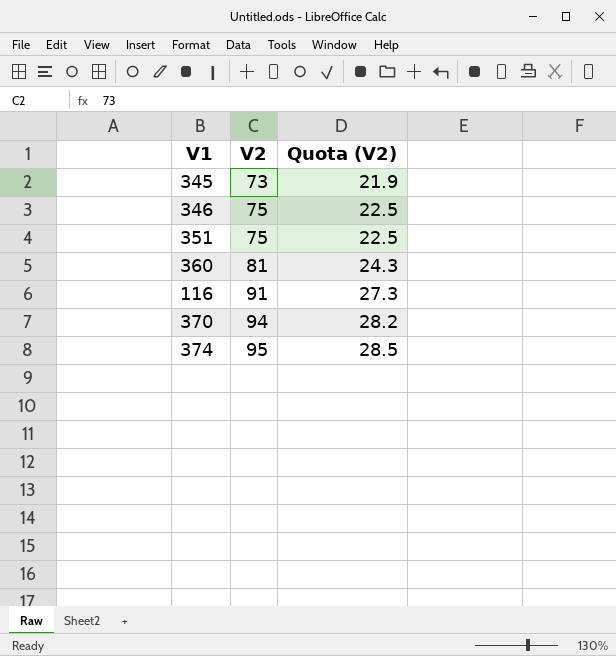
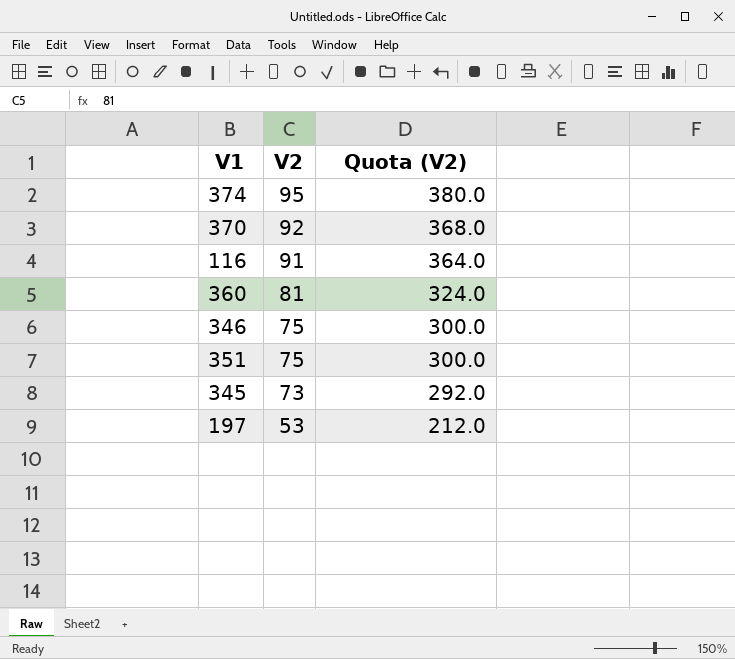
row order: V2 ascending -> V2 descending
column Quota (V2) | formula: [V2] * 0.3 -> [V2] * 4
370 | V2: 94 -> 92
row 197: none -> 53 | 212.0

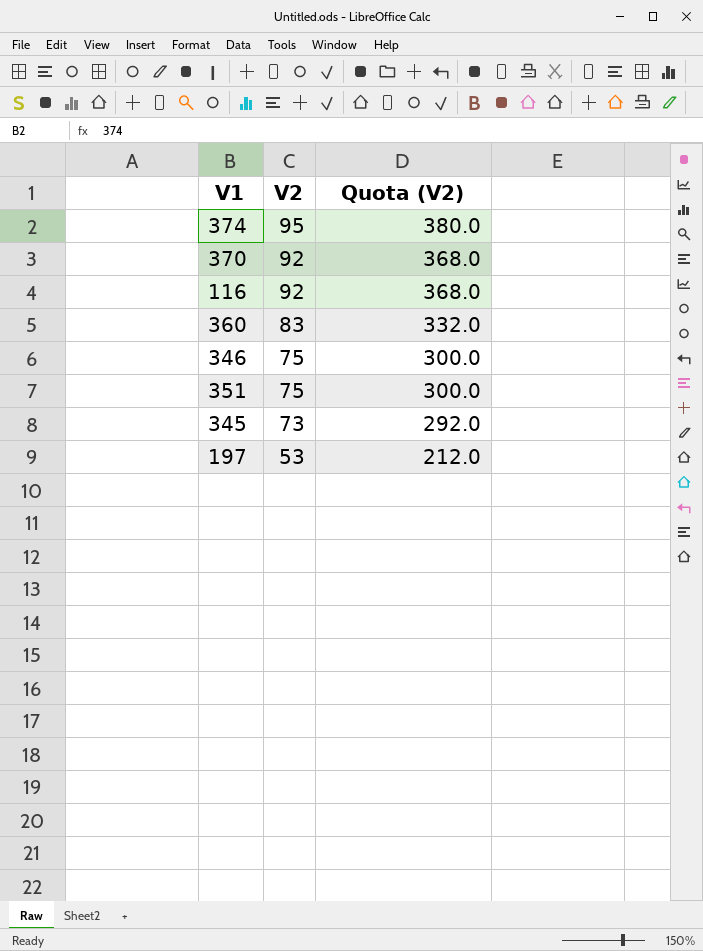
116 | V2: 91 -> 92
116 | Quota (V2): 364.0 -> 368.0
360 | V2: 81 -> 83
360 | Quota (V2): 324.0 -> 332.0

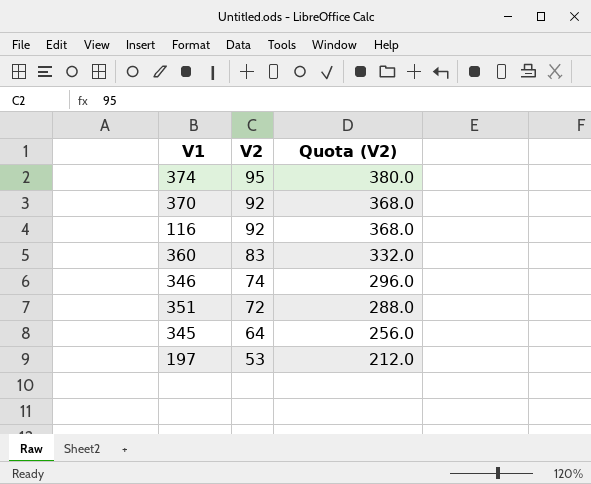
346 | V2: 75 -> 74
346 | Quota (V2): 300.0 -> 296.0
351 | V2: 75 -> 72
351 | Quota (V2): 300.0 -> 288.0
345 | V2: 73 -> 64
345 | Quota (V2): 292.0 -> 256.0

